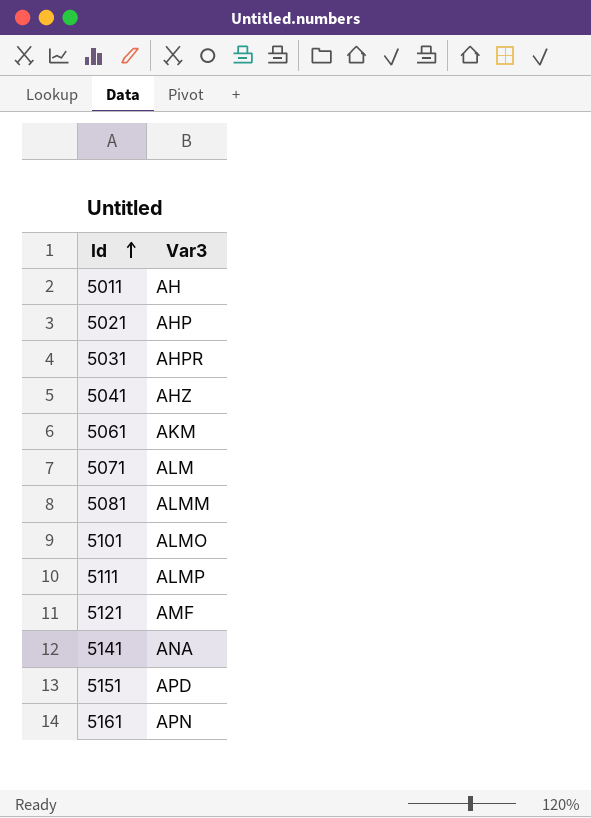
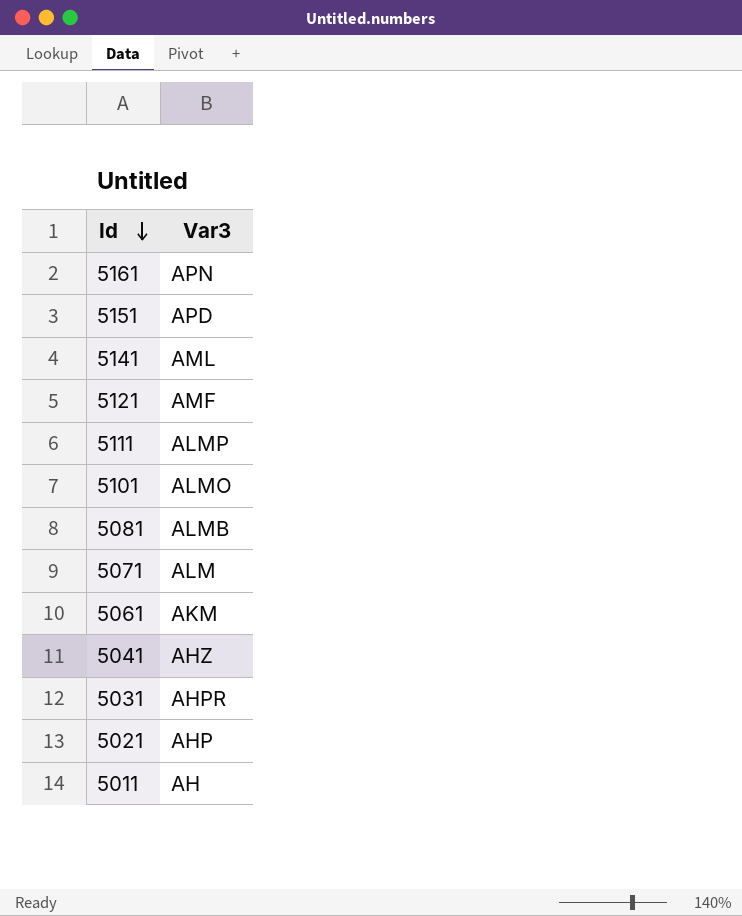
row order: Id ascending -> Id descending
5141 | Var3: ANA -> AML
5081 | Var3: ALMM -> ALMB

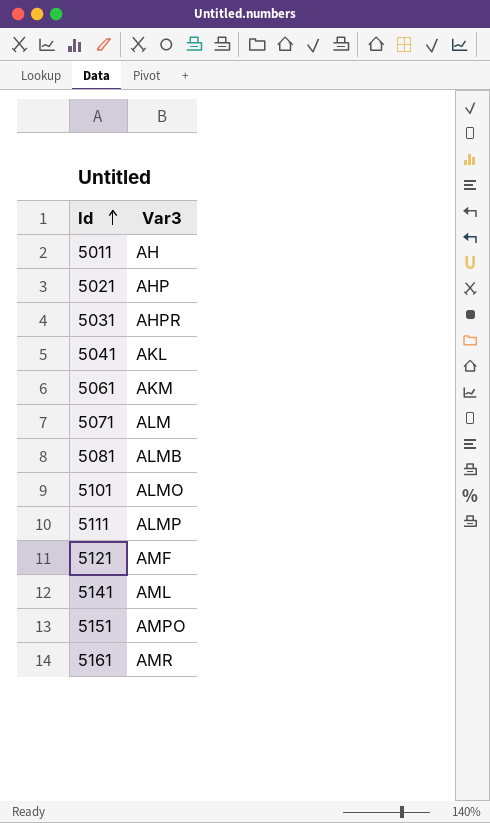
row order: Id descending -> Id ascending
5041 | Var3: AHZ -> AKL
5151 | Var3: APD -> AMPO
5161 | Var3: APN -> AMR

